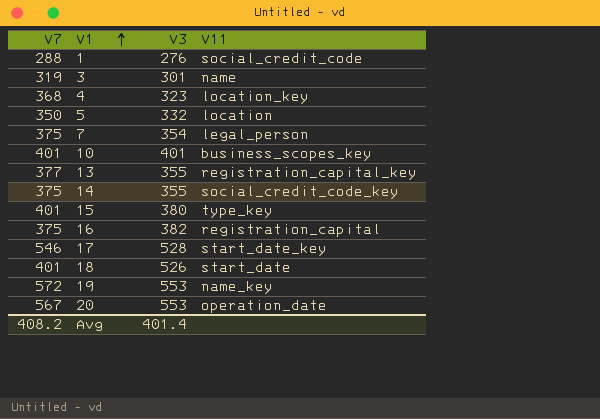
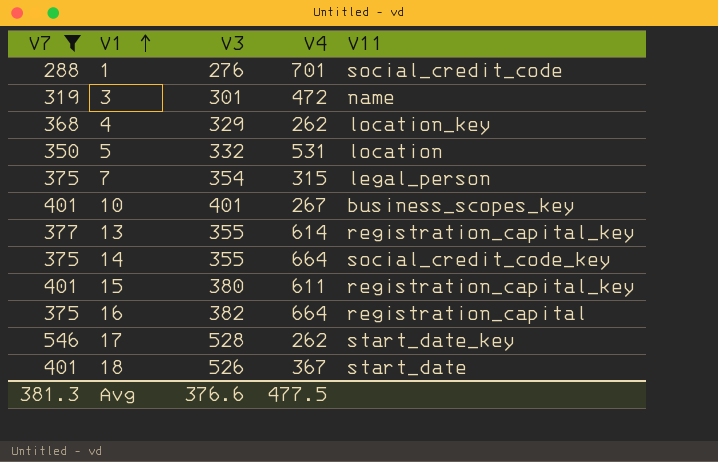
filter: none -> V7 <= 546
column V4 | position: none -> 4
4 | V3: 323 -> 329
15 | V11: type_key -> registration_capital_key
Avg | V7: 408.2 -> 381.3
Avg | V3: 401.4 -> 376.6

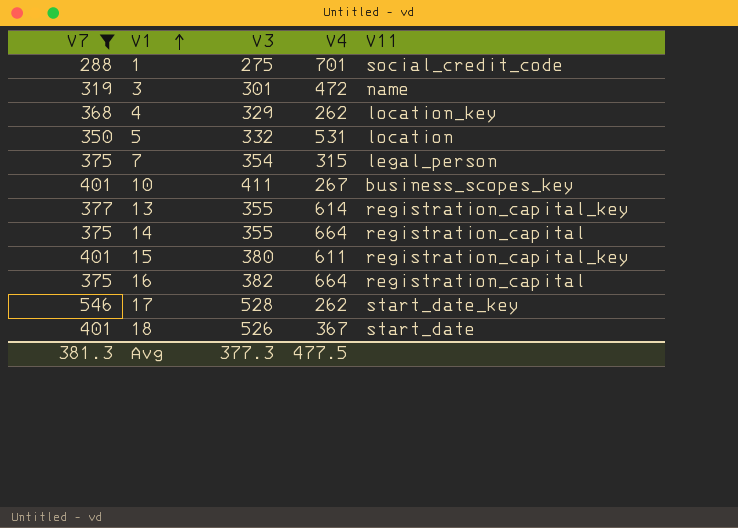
1 | V3: 276 -> 275
10 | V3: 401 -> 411
14 | V11: social_credit_code_key -> registration_capital
Avg | V3: 376.6 -> 377.3

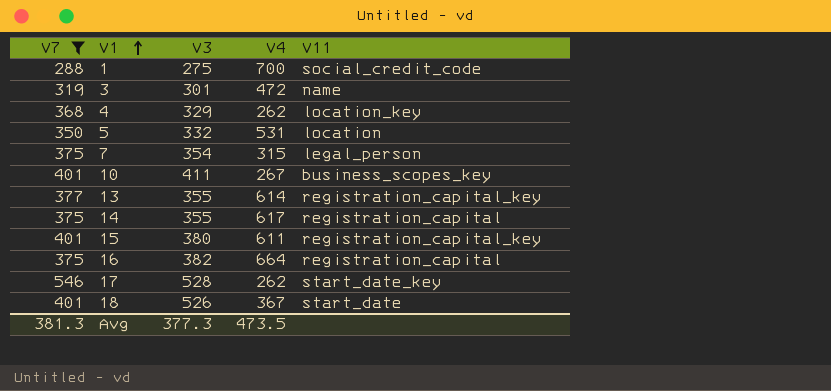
1 | V4: 701 -> 700
14 | V4: 664 -> 617
Avg | V4: 477.5 -> 473.5

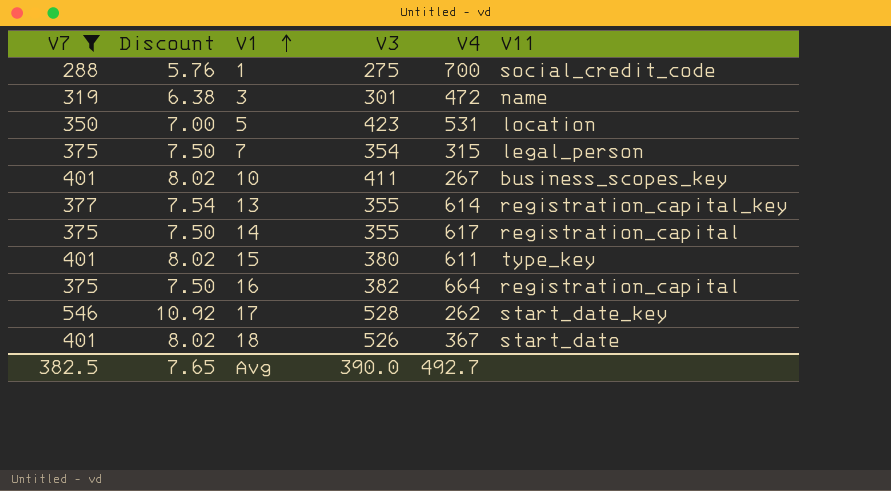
column Discount | formula: none -> [V7] * 0.02
row 4: 368 | 329 | 262 | location_key -> none
5 | V3: 332 -> 423
15 | V11: registration_capital_key -> type_key
Avg | V7: 381.3 -> 382.5
Avg | V3: 377.3 -> 390.0
Avg | V4: 473.5 -> 492.7

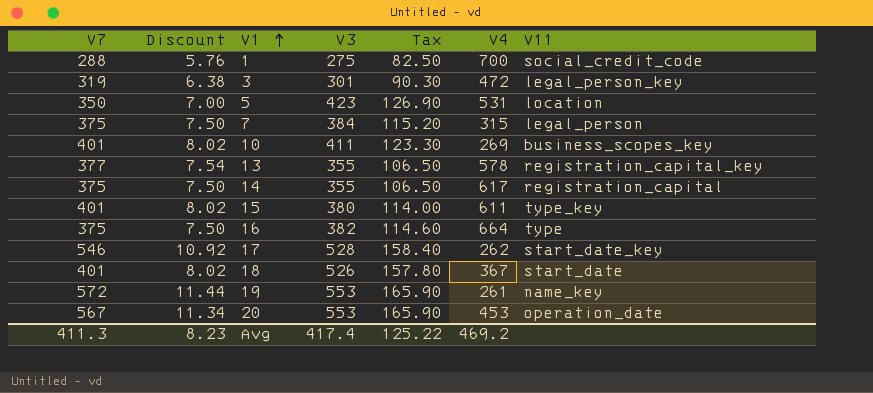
filter: V7 <= 546 -> none
column Tax | formula: none -> [V3] * 0.3
3 | V11: name -> legal_person_key
7 | V3: 354 -> 384
10 | V4: 267 -> 269
13 | V4: 614 -> 578
16 | V11: registration_capital -> type
Avg | V7: 382.5 -> 411.3
Avg | Discount: 7.65 -> 8.23
Avg | V3: 390.0 -> 417.4
Avg | V4: 492.7 -> 469.2

